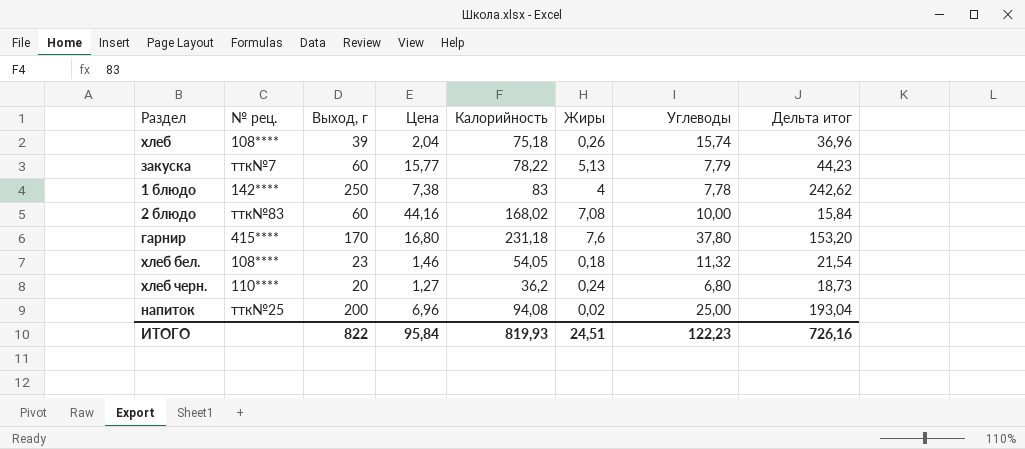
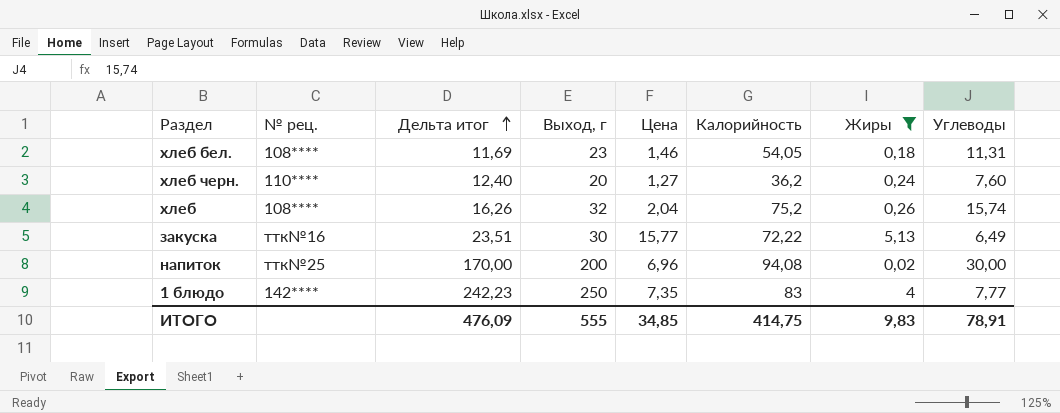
filter: none -> Жиры <= 5,13
row order: none -> Дельта итог ascending
column Дельта итог | formula: [Выход, г] - [Цена] -> [Выход, г] - [Углеводы]
column Дельта итог | position: 8 -> 3
хлеб бел. | Углеводы: 11,32 -> 11,31
хлеб черн. | Углеводы: 6,80 -> 7,60
хлеб | Выход, г: 39 -> 32
хлеб | Калорийность: 75,18 -> 75,2
закуска | № рец.: ттк№7 -> ттк№16
закуска | Выход, г: 60 -> 30
закуска | Калорийность: 78,22 -> 72,22
закуска | Углеводы: 7,79 -> 6,49
напиток | Углеводы: 25,00 -> 30,00
1 блюдо | Цена: 7,38 -> 7,35
1 блюдо | Углеводы: 7,78 -> 7,77
ИТОГО | Дельта итог: 726,16 -> 476,09
ИТОГО | Выход, г: 822 -> 555
ИТОГО | Цена: 95,84 -> 34,85
ИТОГО | Калорийность: 819,93 -> 414,75
ИТОГО | Жиры: 24,51 -> 9,83
ИТОГО | Углеводы: 122,23 -> 78,91

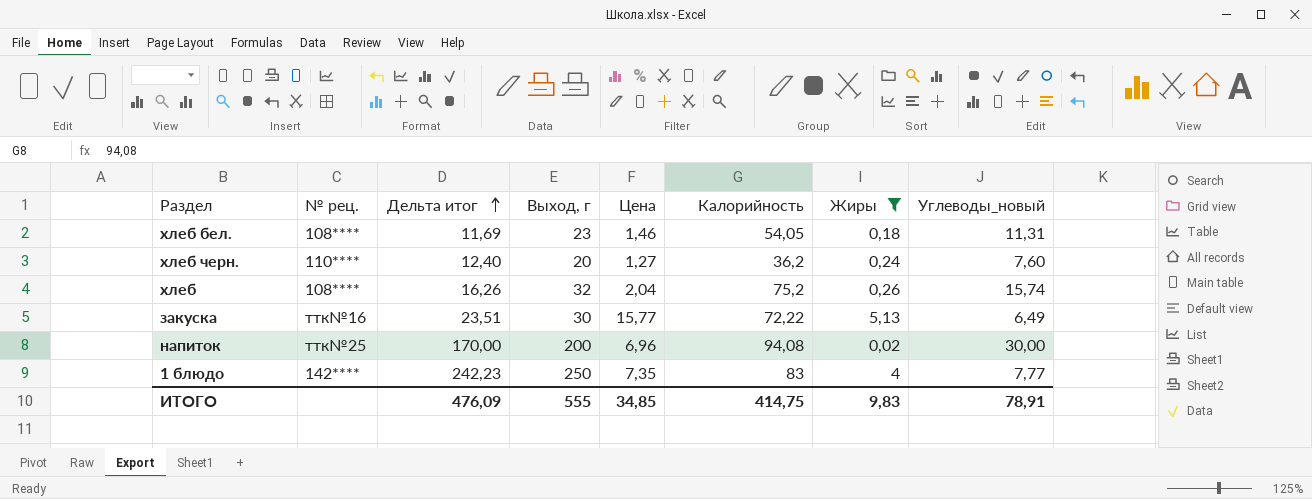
column name: Углеводы -> Углеводы_новый

